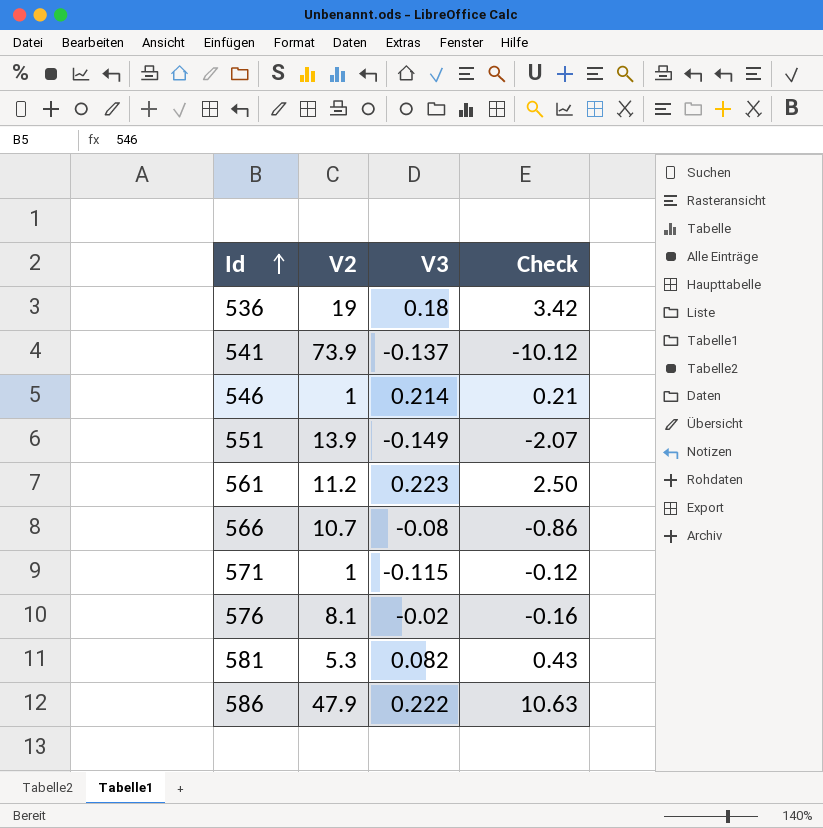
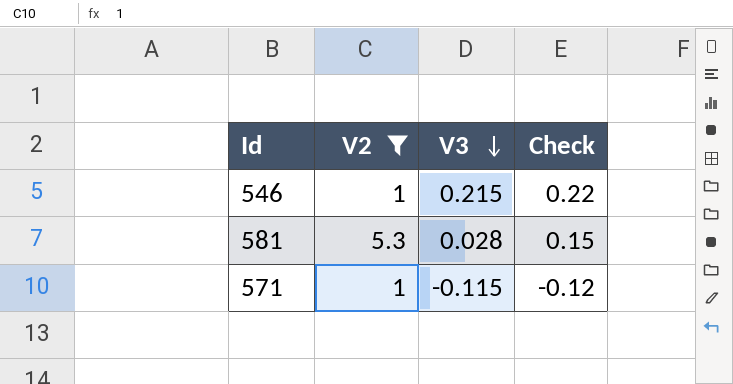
filter: none -> V2 <= 5.3
row order: Id ascending -> V3 descending
546 | V3: 0.214 -> 0.215
546 | Check: 0.21 -> 0.22
581 | V3: 0.082 -> 0.028
581 | Check: 0.43 -> 0.15

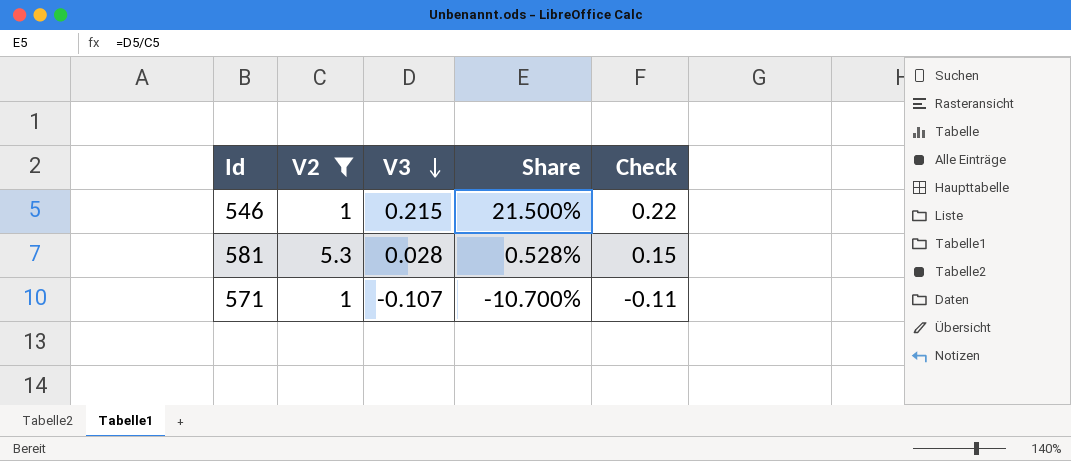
column Share | formula: none -> [V3] / [V2]
571 | V3: -0.115 -> -0.107
571 | Check: -0.12 -> -0.11

